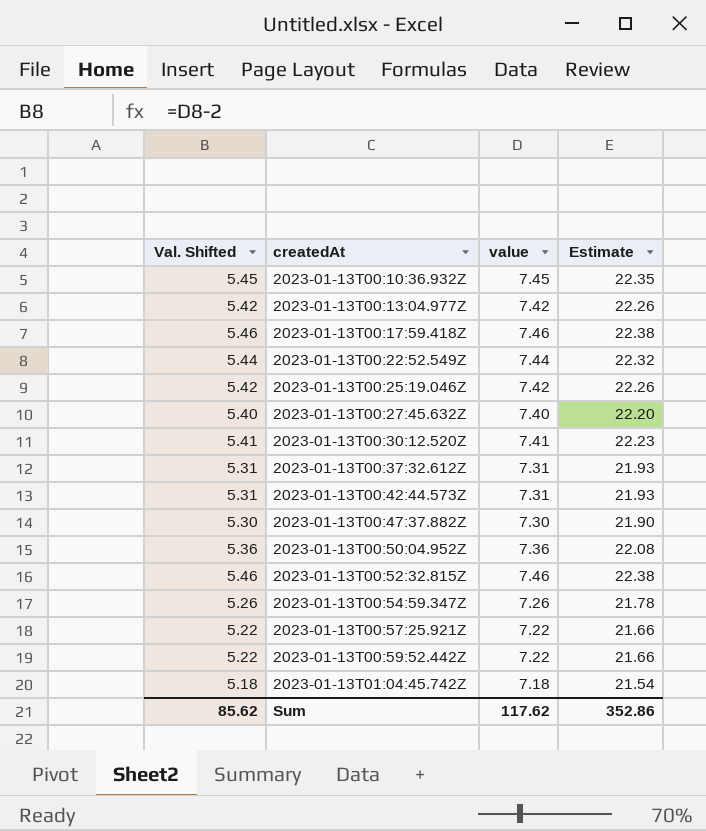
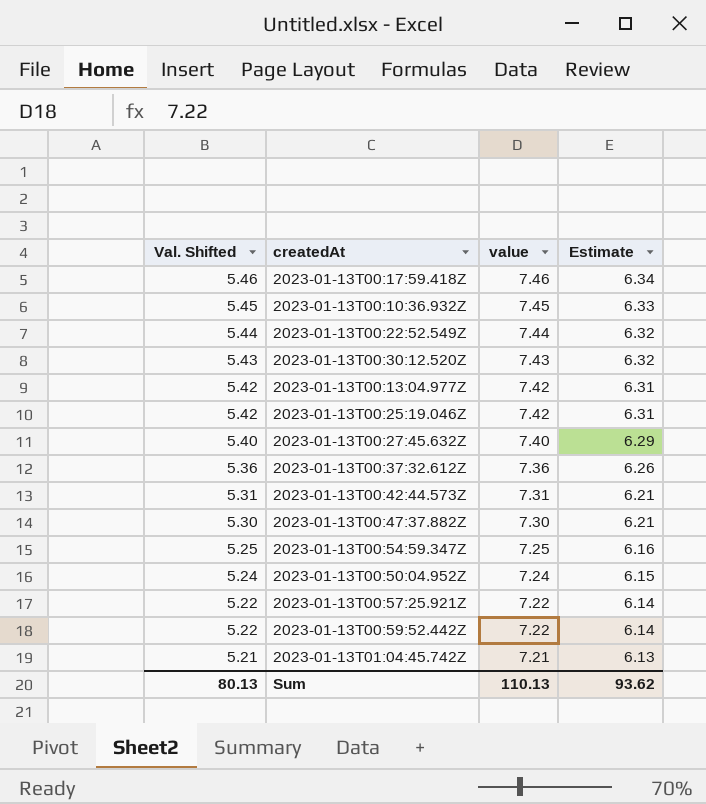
row order: createdAt ascending -> Val. Shifted descending
column Estimate | formula: [value] * 3 -> [value] * 0.85
row 2023-01-13T00:52:32.815Z: 5.46 | 7.46 | 22.38 -> none
2023-01-13T00:30:12.520Z | Val. Shifted: 5.41 -> 5.43
2023-01-13T00:30:12.520Z | value: 7.41 -> 7.43
2023-01-13T00:37:32.612Z | Val. Shifted: 5.31 -> 5.36
2023-01-13T00:37:32.612Z | value: 7.31 -> 7.36
2023-01-13T00:54:59.347Z | Val. Shifted: 5.26 -> 5.25
2023-01-13T00:54:59.347Z | value: 7.26 -> 7.25
2023-01-13T00:50:04.952Z | Val. Shifted: 5.36 -> 5.24
2023-01-13T00:50:04.952Z | value: 7.36 -> 7.24
2023-01-13T01:04:45.742Z | Val. Shifted: 5.18 -> 5.21
2023-01-13T01:04:45.742Z | value: 7.18 -> 7.21
Sum | Val. Shifted: 85.62 -> 80.13
Sum | value: 117.62 -> 110.13
Sum | Estimate: 352.86 -> 93.62

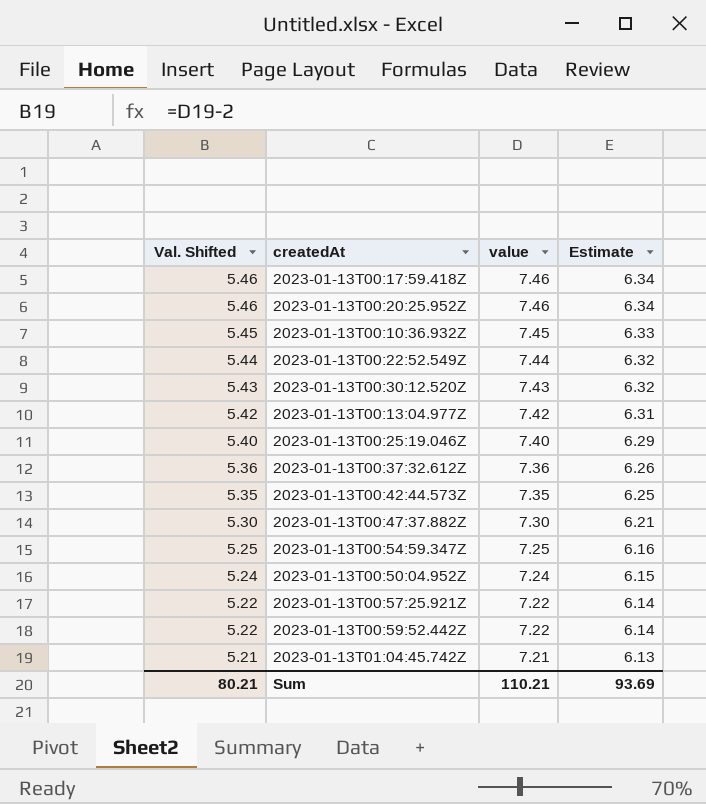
row 2023-01-13T00:27:45.632Z: 5.40 | 7.40 | 6.29 -> none
row 2023-01-13T00:20:25.952Z: none -> 5.46 | 7.46 | 6.34
2023-01-13T00:25:19.046Z | Val. Shifted: 5.42 -> 5.40
2023-01-13T00:25:19.046Z | value: 7.42 -> 7.40
2023-01-13T00:25:19.046Z | Estimate: 6.31 -> 6.29
2023-01-13T00:42:44.573Z | Val. Shifted: 5.31 -> 5.35
2023-01-13T00:42:44.573Z | value: 7.31 -> 7.35
2023-01-13T00:42:44.573Z | Estimate: 6.21 -> 6.25
Sum | Val. Shifted: 80.13 -> 80.21
Sum | value: 110.13 -> 110.21
Sum | Estimate: 93.62 -> 93.69

